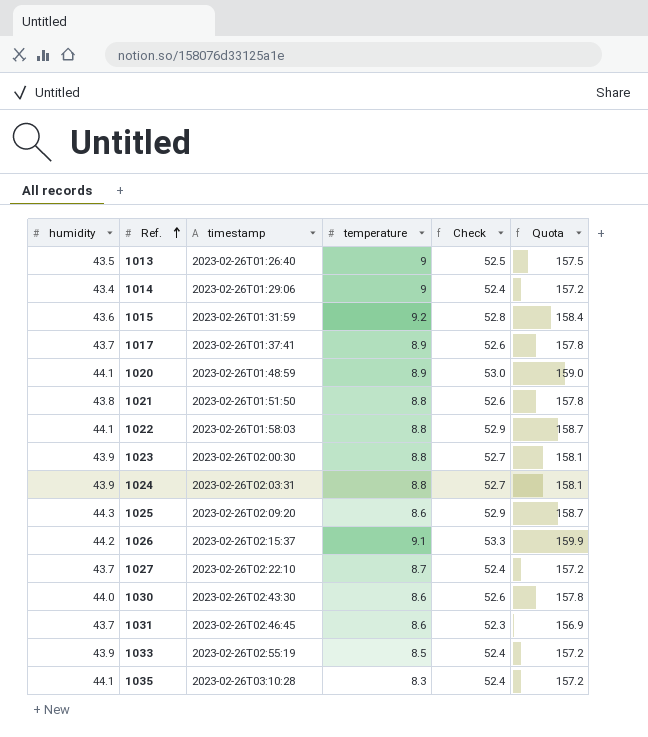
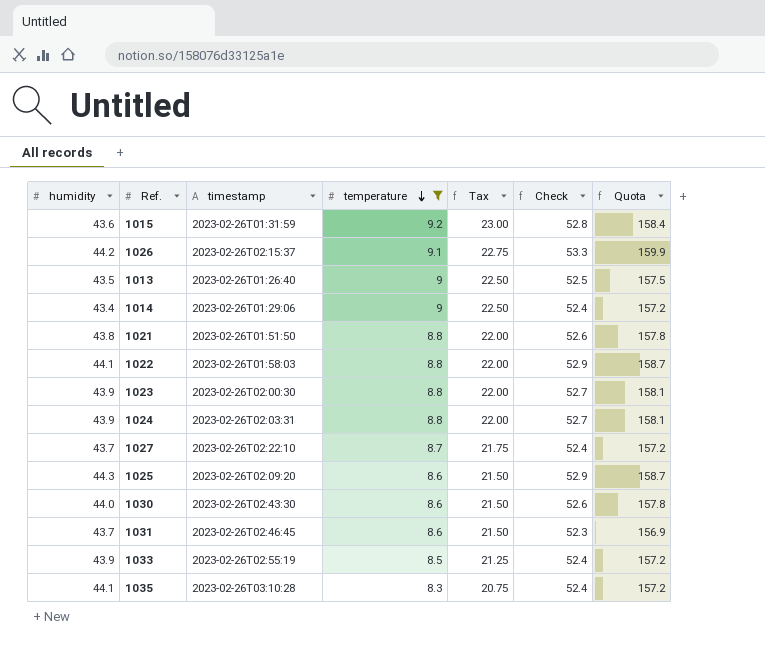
filter: none -> temperature != 8.9
row order: Ref. ascending -> temperature descending
column Tax | formula: none -> [temperature] * 2.5

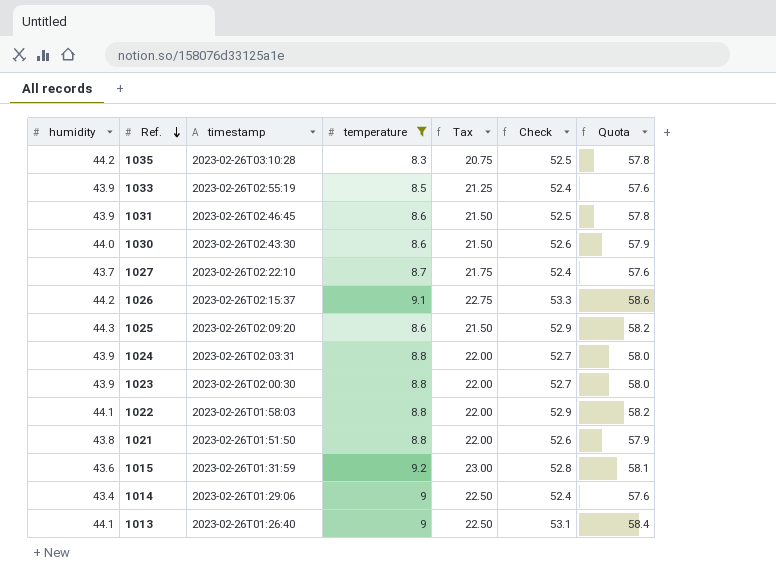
row order: temperature descending -> Ref. descending
column Quota | formula: [Check] * 3 -> [Check] * 1.1
1035 | humidity: 44.1 -> 44.2
1035 | Check: 52.4 -> 52.5
1031 | humidity: 43.7 -> 43.9
1031 | Check: 52.3 -> 52.5
1013 | humidity: 43.5 -> 44.1
1013 | Check: 52.5 -> 53.1

